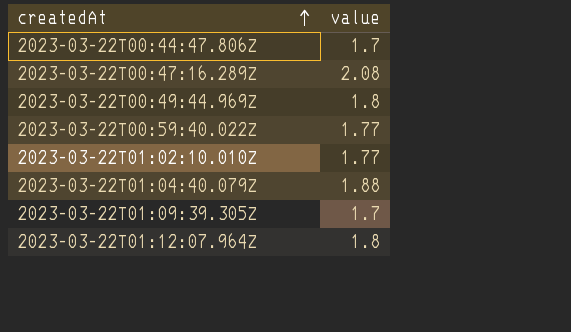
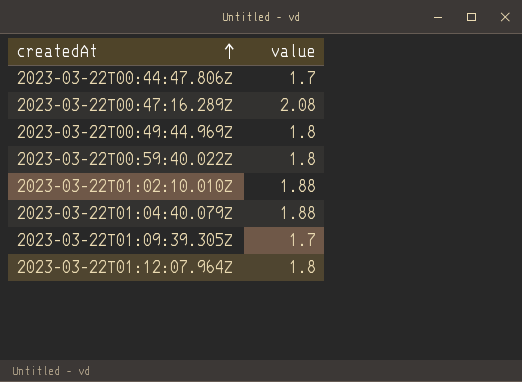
2023-03-22T00:59:40.022Z | value: 1.77 -> 1.8
2023-03-22T01:02:10.010Z | value: 1.77 -> 1.88

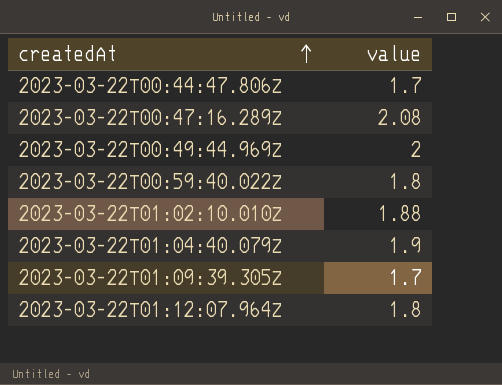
2023-03-22T00:49:44.969Z | value: 1.8 -> 2
2023-03-22T01:04:40.079Z | value: 1.88 -> 1.9

